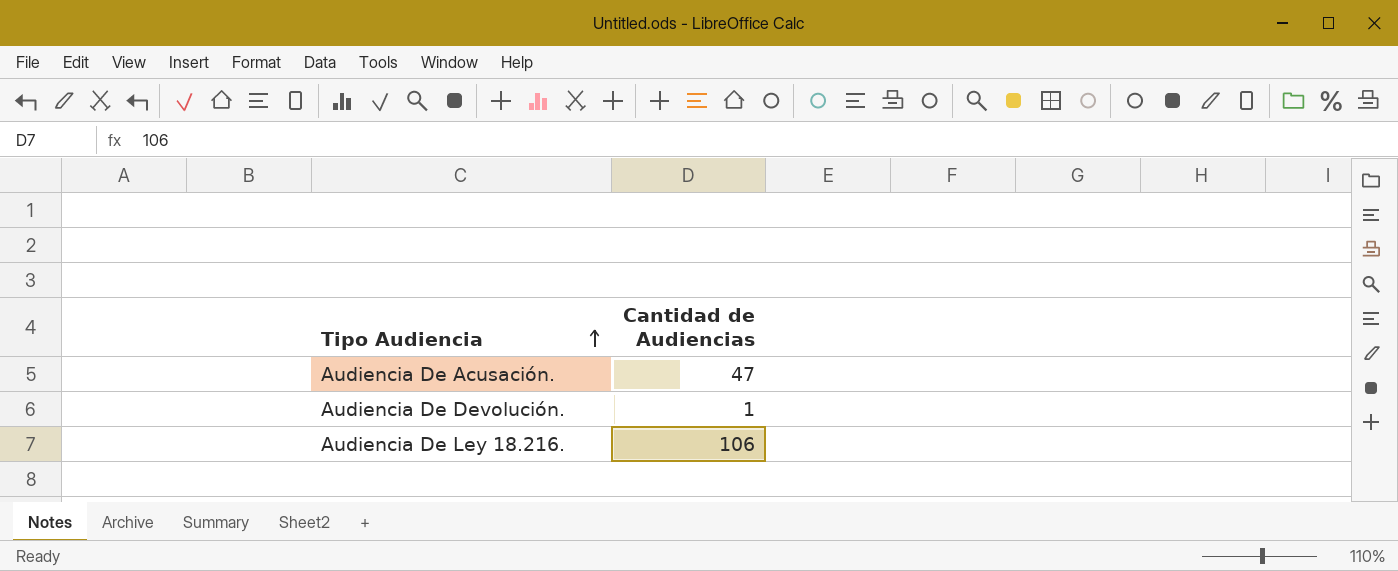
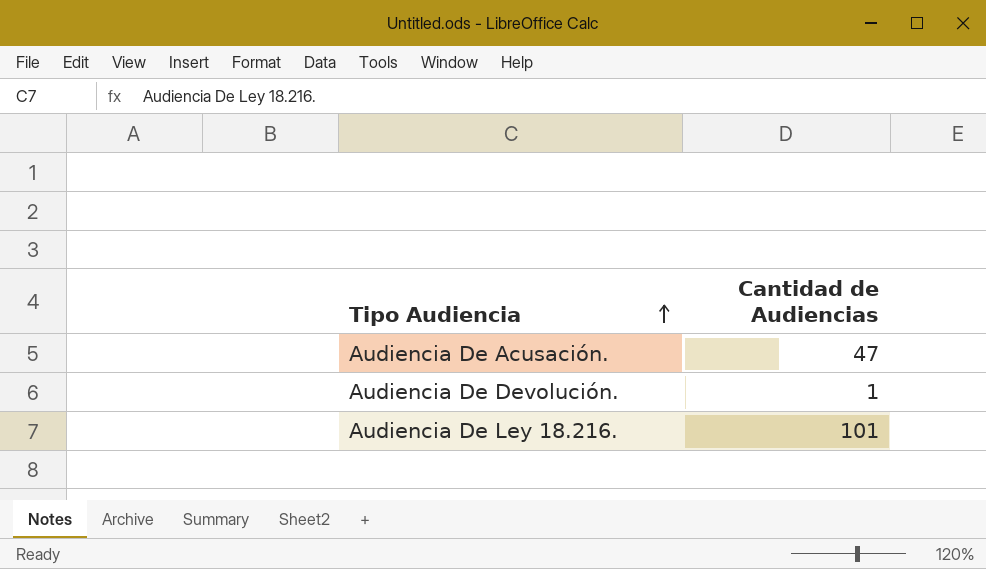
Audiencia De Ley 18.216. | Cantidad de Audiencias: 106 -> 101

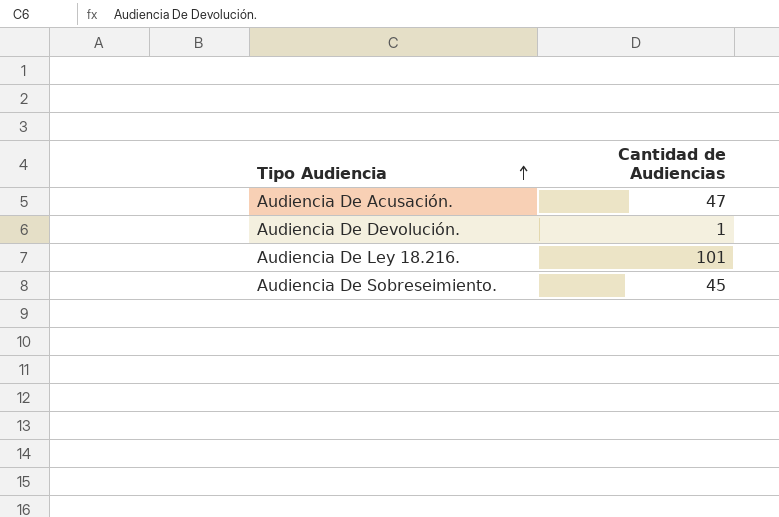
row Audiencia De Sobreseimiento.: none -> 45

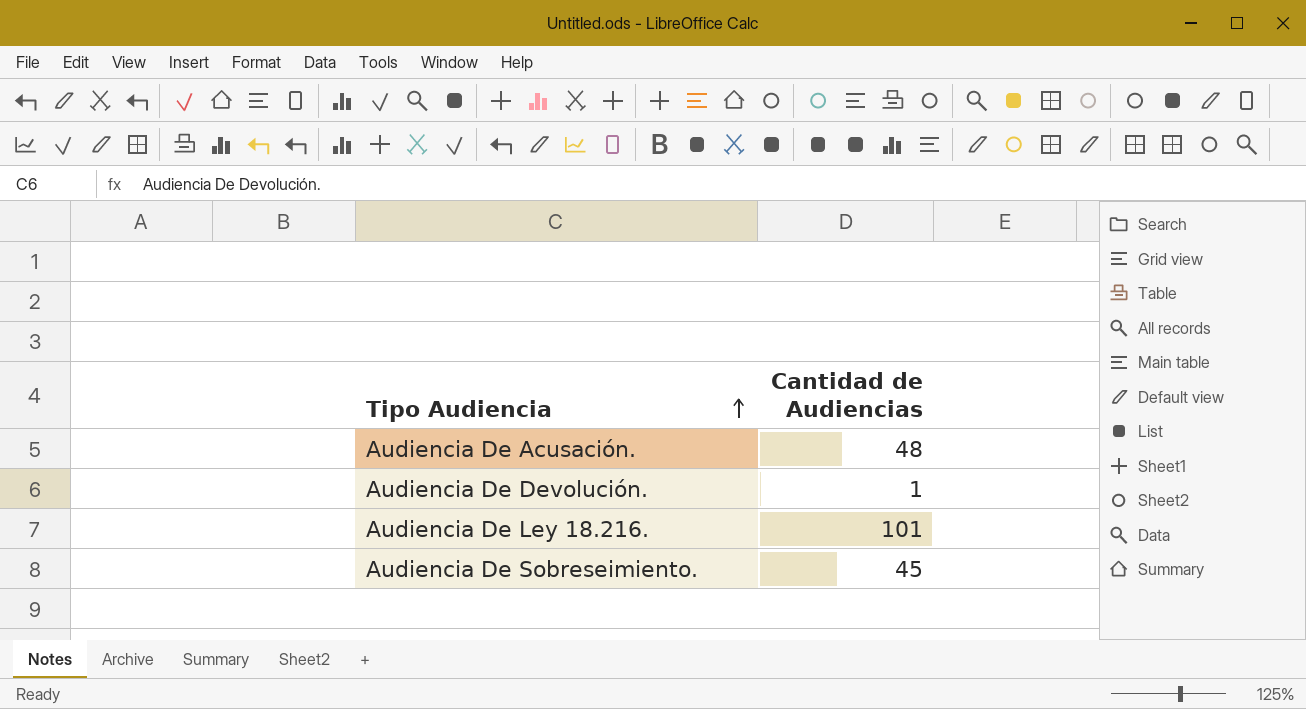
Audiencia De Acusación. | Cantidad de Audiencias: 47 -> 48

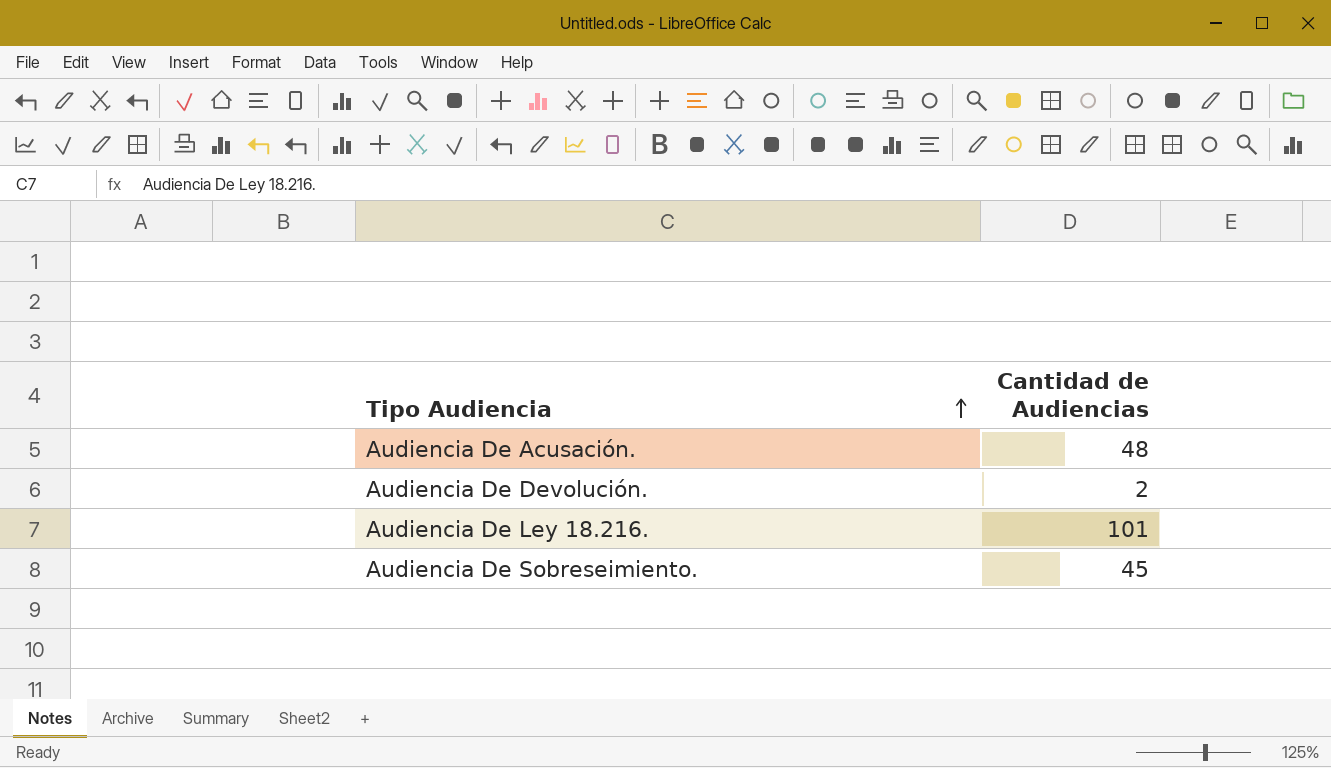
Audiencia De Devolución. | Cantidad de Audiencias: 1 -> 2

